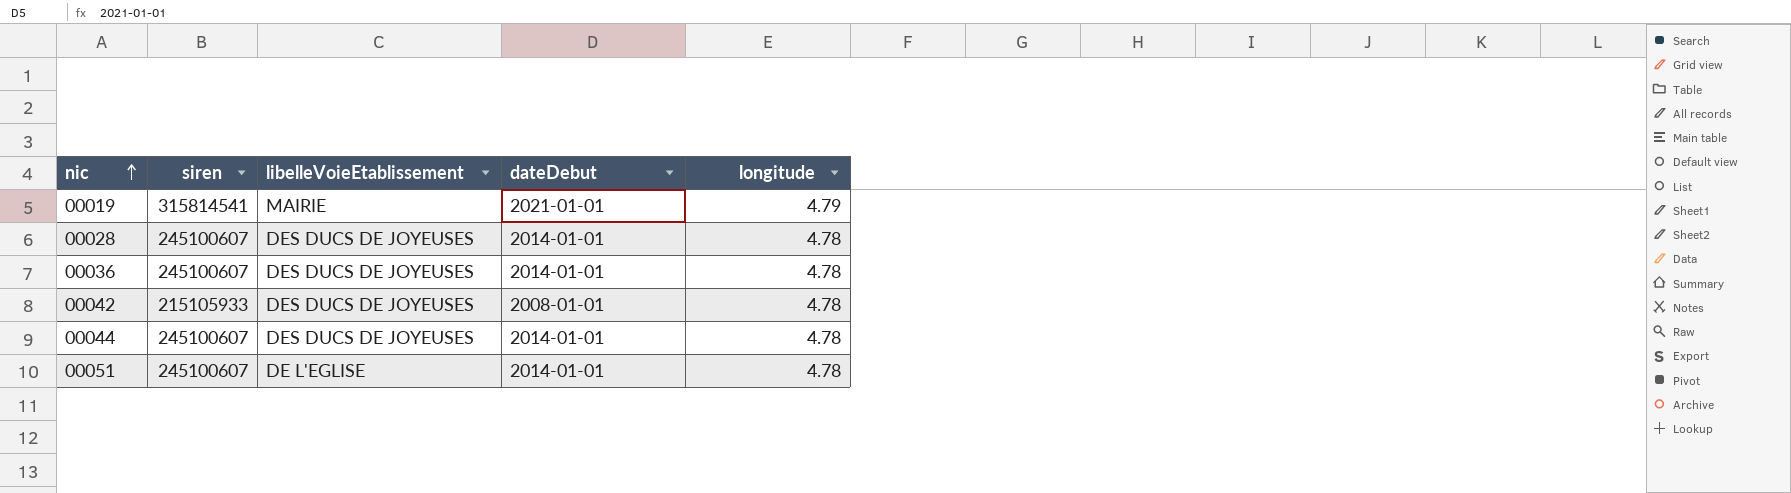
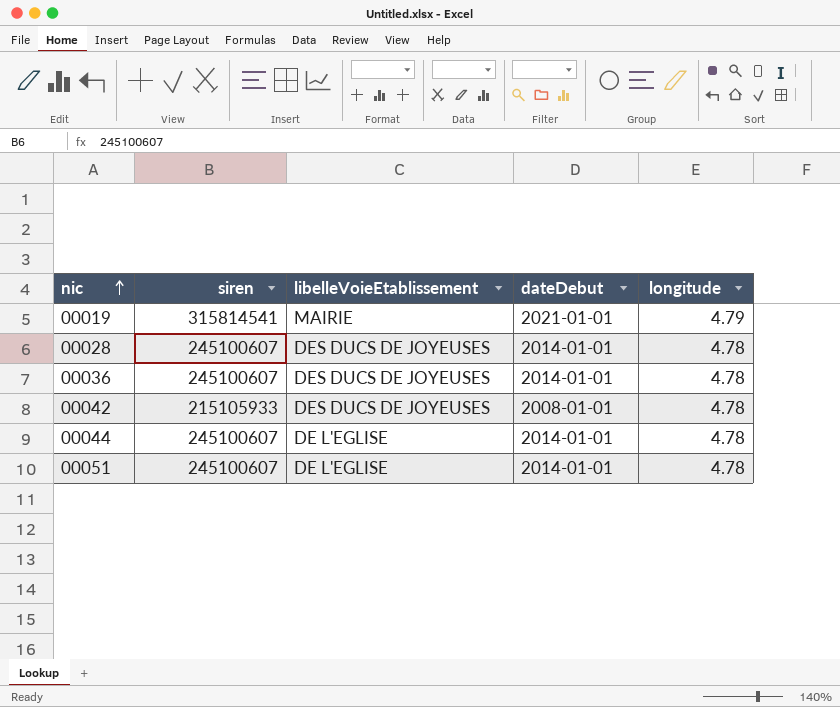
00044 | libelleVoieEtablissement: DES DUCS DE JOYEUSES -> DE L'EGLISE

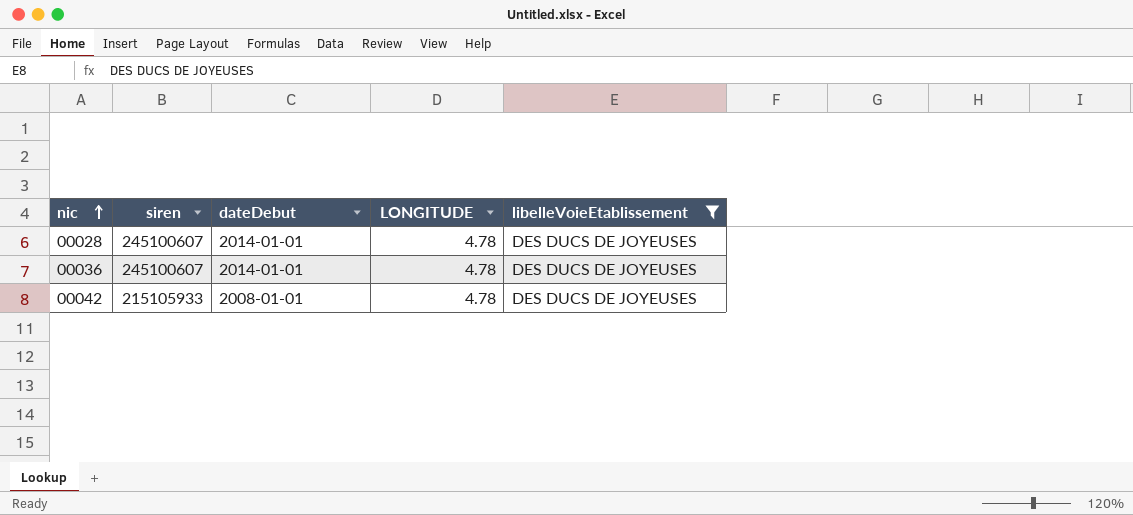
filter: none -> libelleVoieEtablissement = DES DUCS DE JOYEUSES
column name: longitude -> LONGITUDE
column libelleVoieEtablissement | position: 3 -> 5

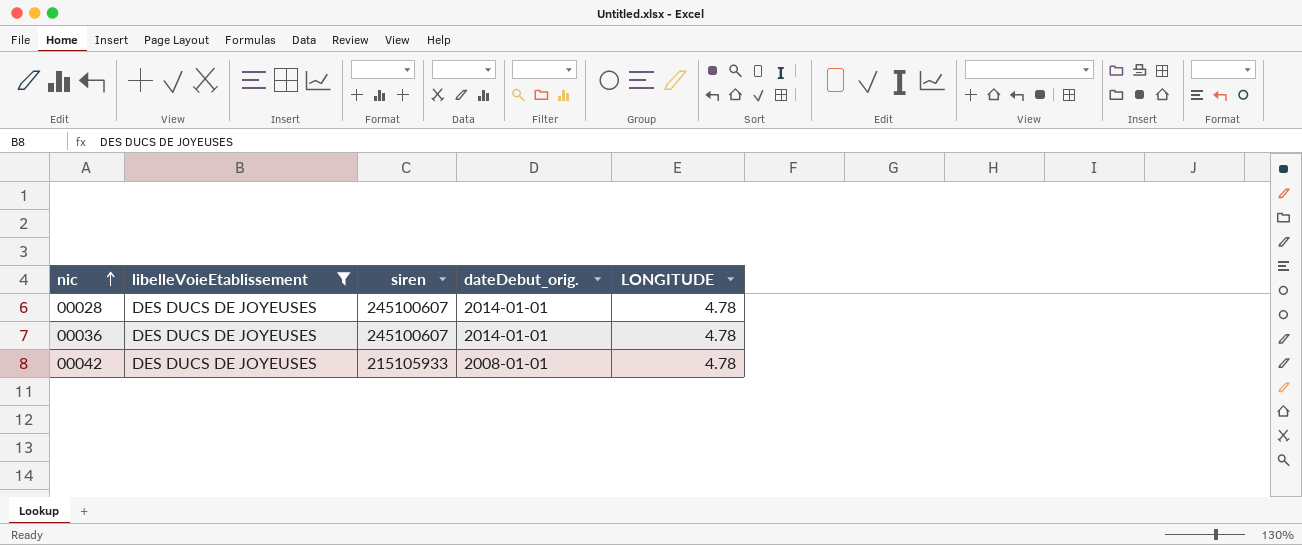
column libelleVoieEtablissement | position: 5 -> 2
column name: dateDebut -> dateDebut_orig.

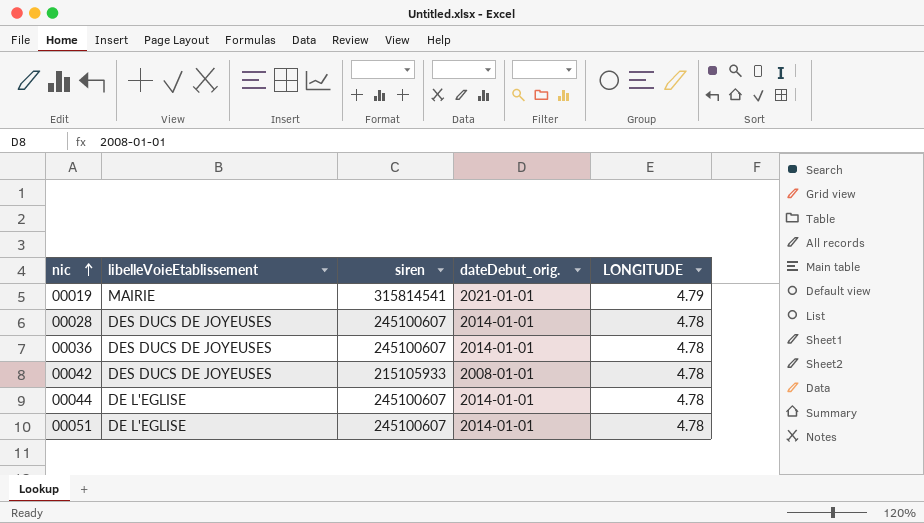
filter: libelleVoieEtablissement = DES DUCS DE JOYEUSES -> none

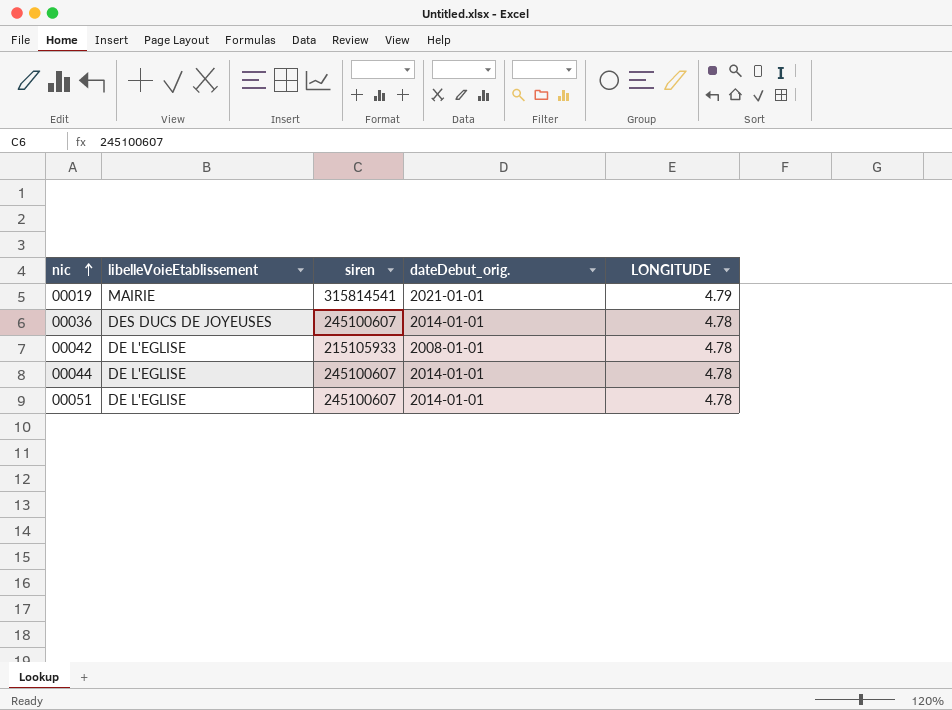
row 00028: DES DUCS DE JOYEUSES | 245100607 | 2014-01-01 | 4.78 -> none
00042 | libelleVoieEtablissement: DES DUCS DE JOYEUSES -> DE L'EGLISE

